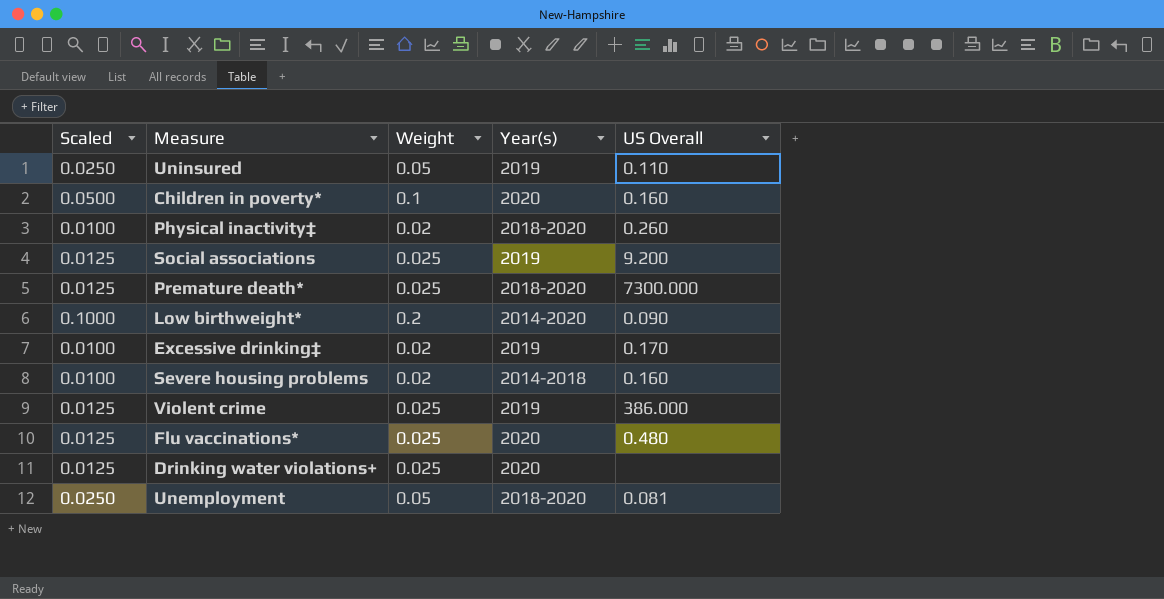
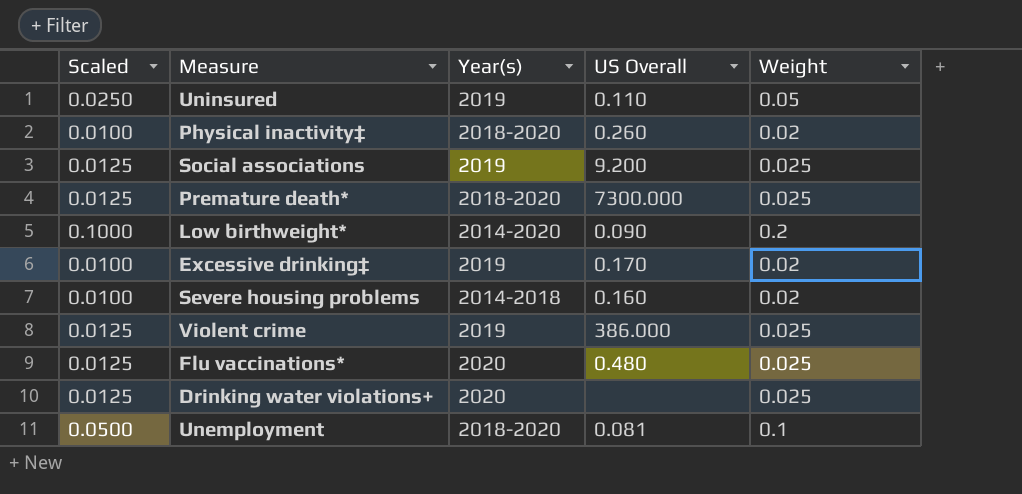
column Weight | position: 3 -> 5
row Children in poverty*: 0.0500 | 0.1 | 2020 | 0.160 -> none
Unemployment | Scaled: 0.0250 -> 0.0500
Unemployment | Weight: 0.05 -> 0.1

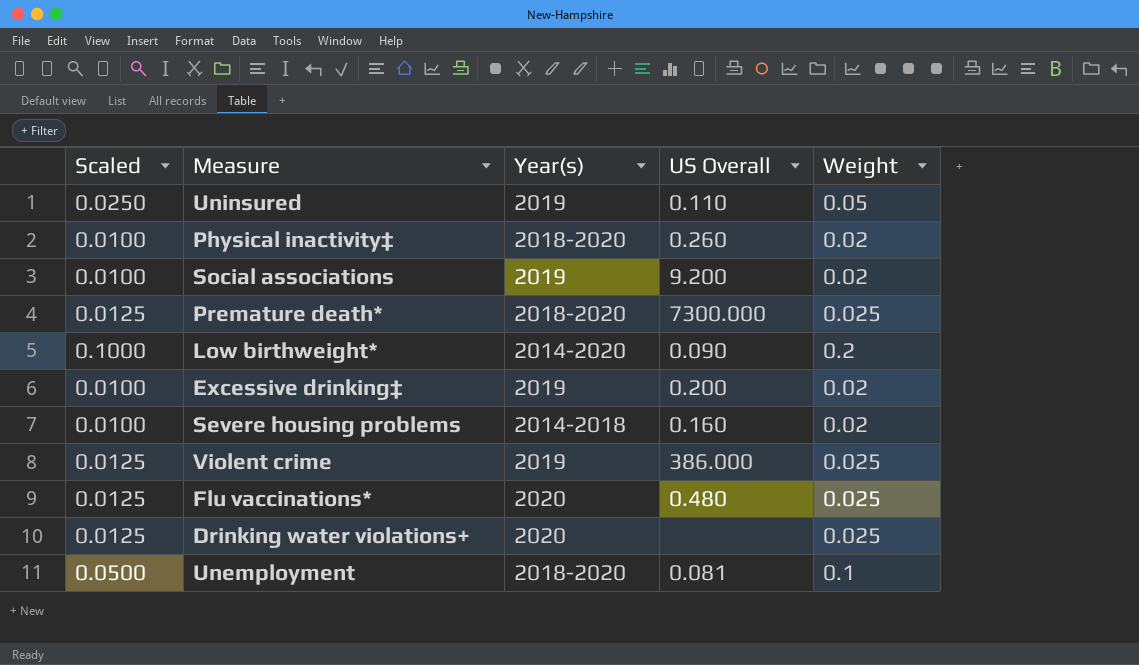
Social associations | Scaled: 0.0125 -> 0.0100
Social associations | Weight: 0.025 -> 0.02
Excessive drinking‡ | US Overall: 0.170 -> 0.200

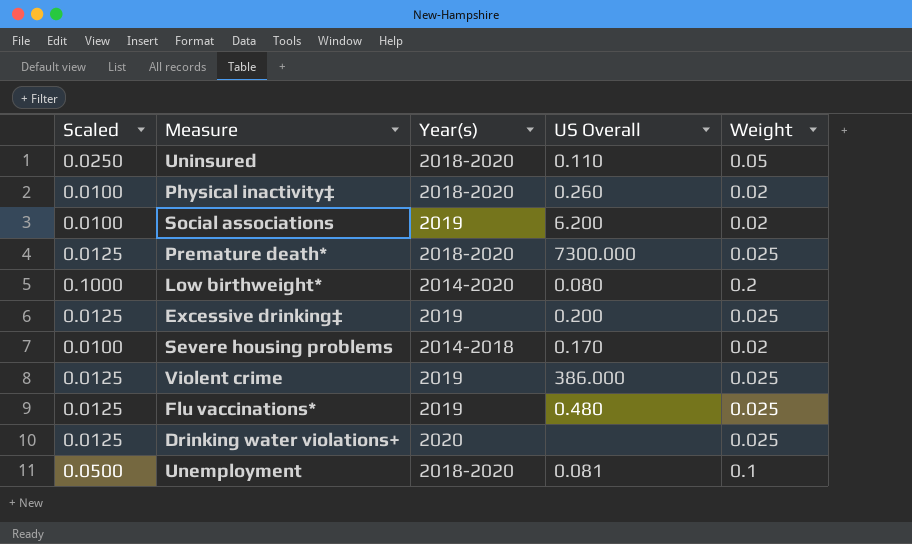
Uninsured | Year(s): 2019 -> 2018-2020
Social associations | US Overall: 9.200 -> 6.200
Low birthweight* | US Overall: 0.090 -> 0.080
Excessive drinking‡ | Scaled: 0.0100 -> 0.0125
Excessive drinking‡ | Weight: 0.02 -> 0.025
Severe housing problems | US Overall: 0.160 -> 0.170
Flu vaccinations* | Year(s): 2020 -> 2019

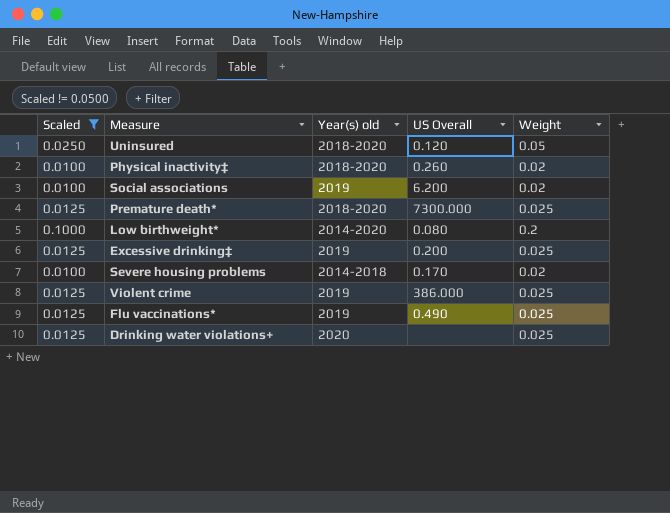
filter: none -> Scaled != 0.0500
column name: Year(s) -> Year(s) old
Uninsured | US Overall: 0.110 -> 0.120
Flu vaccinations* | US Overall: 0.480 -> 0.490

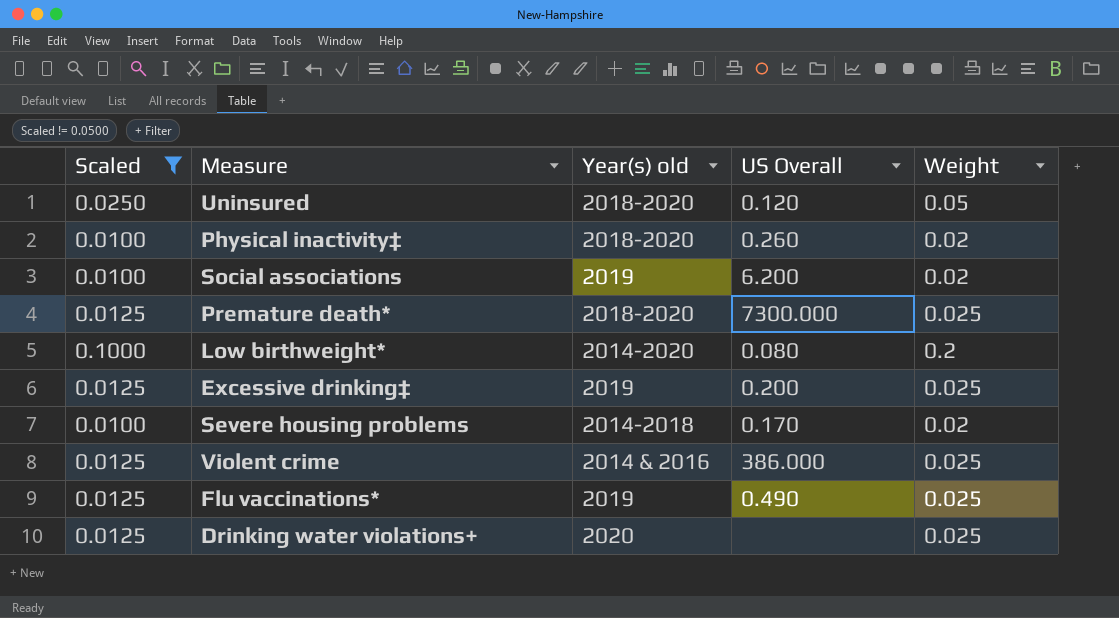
Violent crime | Year(s) old: 2019 -> 2014 & 2016

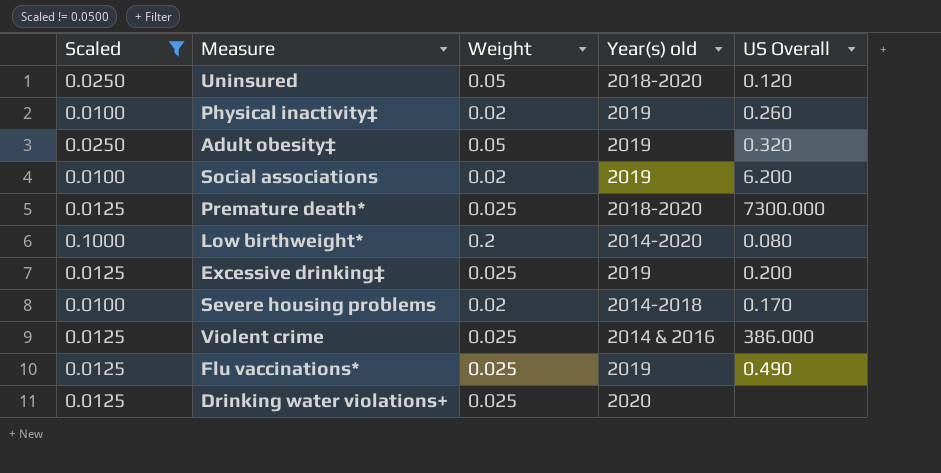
column Weight | position: 5 -> 3
Physical inactivity‡ | Year(s) old: 2018-2020 -> 2019
row Adult obesity‡: none -> 0.0250 | 0.05 | 2019 | 0.320

